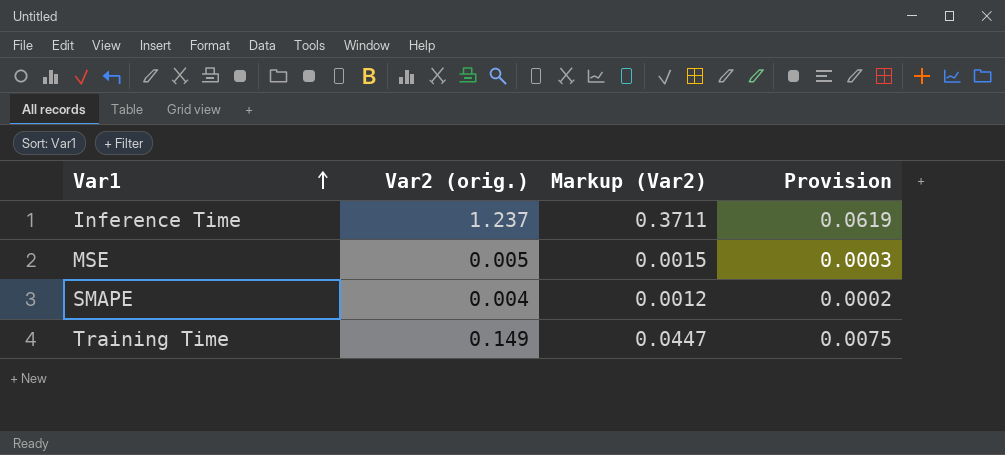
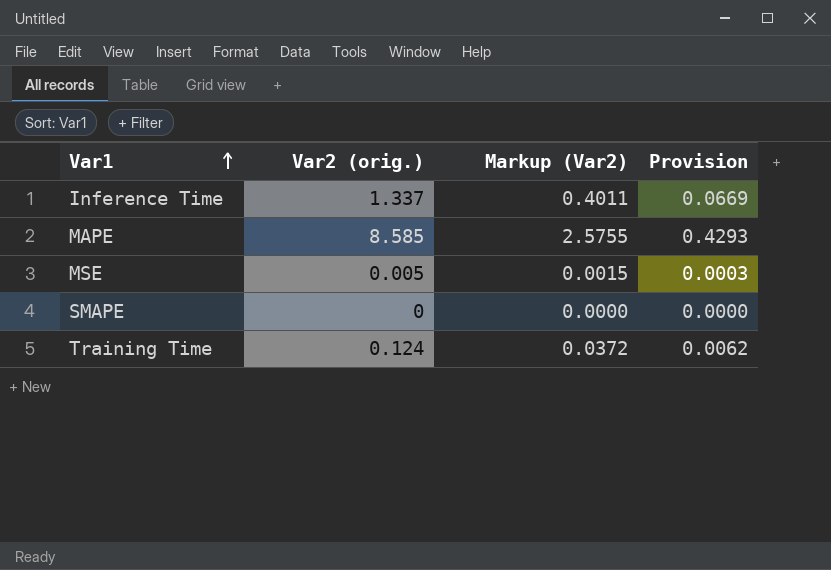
Inference Time | Var2 (orig.): 1.237 -> 1.337
Inference Time | Markup (Var2): 0.3711 -> 0.4011
Inference Time | Provision: 0.0619 -> 0.0669
row MAPE: none -> 8.585 | 2.5755 | 0.4293
SMAPE | Var2 (orig.): 0.004 -> 0
SMAPE | Markup (Var2): 0.0012 -> 0.0000
SMAPE | Provision: 0.0002 -> 0.0000
Training Time | Var2 (orig.): 0.149 -> 0.124
Training Time | Markup (Var2): 0.0447 -> 0.0372
Training Time | Provision: 0.0075 -> 0.0062

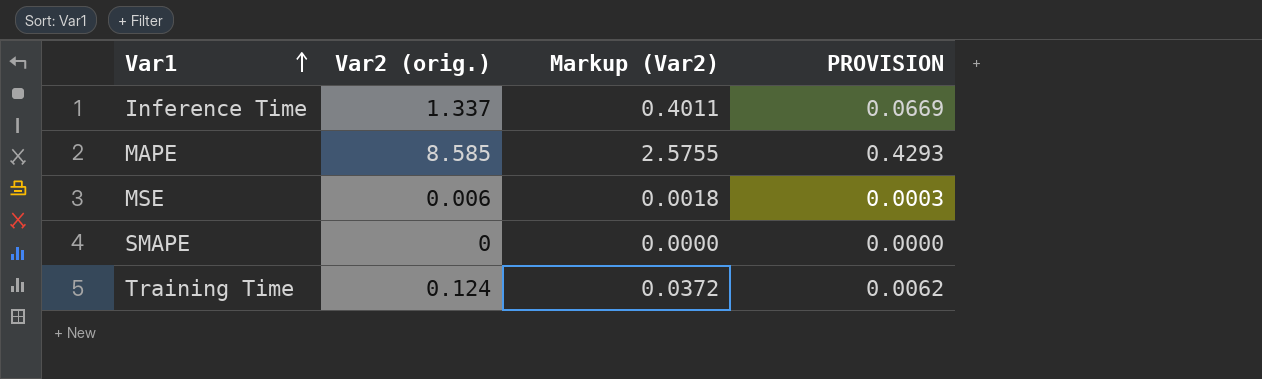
column name: Provision -> PROVISION
MSE | Var2 (orig.): 0.005 -> 0.006
MSE | Markup (Var2): 0.0015 -> 0.0018

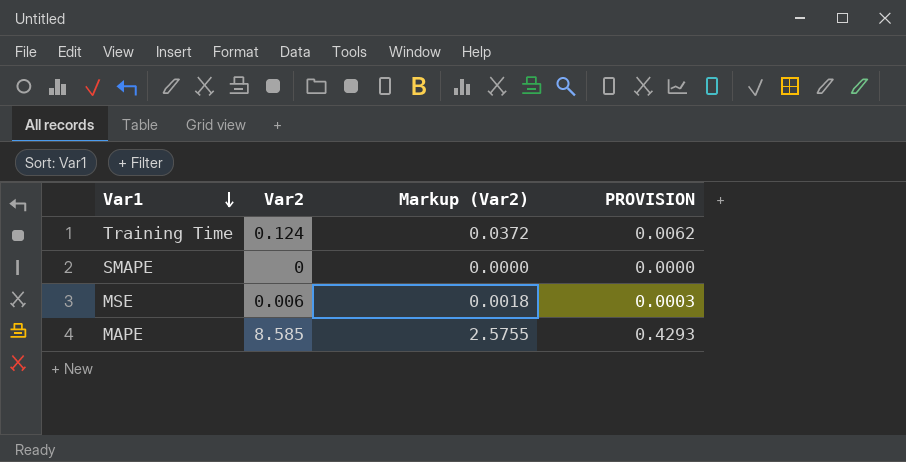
row order: Var1 ascending -> Var1 descending
column name: Var2 (orig.) -> Var2
row Inference Time: 1.337 | 0.4011 | 0.0669 -> none

